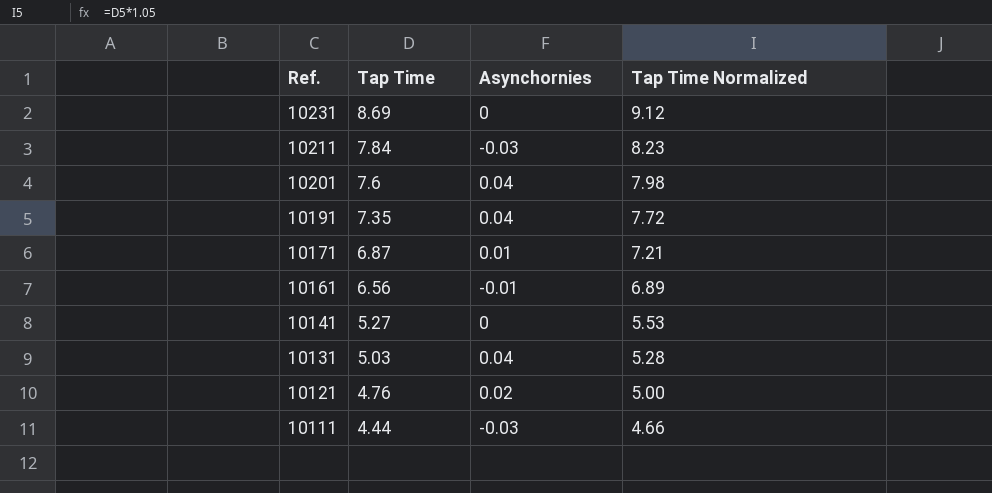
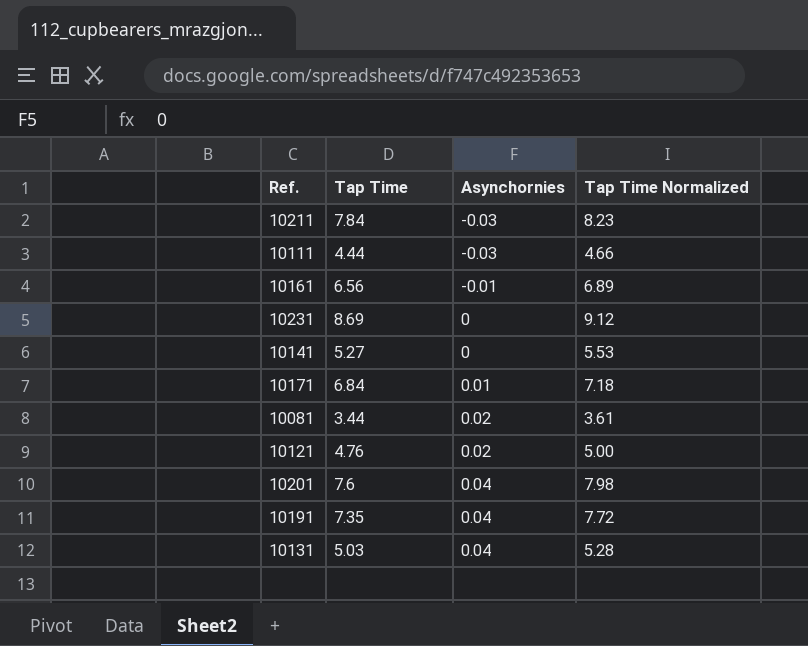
row order: Ref. descending -> Asynchornies ascending
10171 | Tap Time: 6.87 -> 6.84
10171 | Tap Time Normalized: 7.21 -> 7.18
row 10081: none -> 3.44 | 0.02 | 3.61

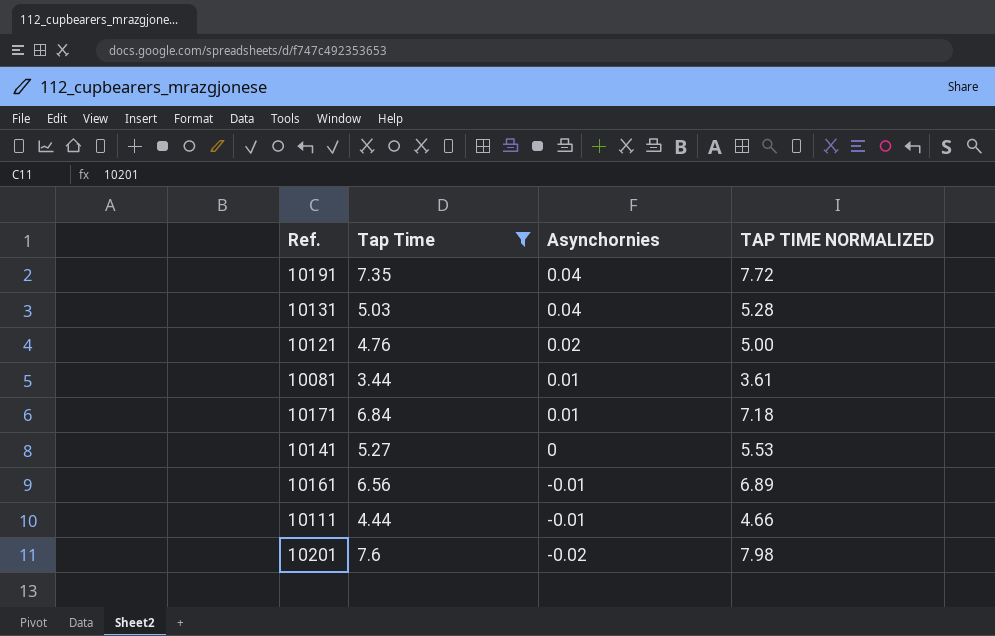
filter: none -> Tap Time <= 7.6
row order: Asynchornies ascending -> Asynchornies descending
column name: Tap Time Normalized -> TAP TIME NORMALIZED
10081 | Asynchornies: 0.02 -> 0.01
10111 | Asynchornies: -0.03 -> -0.01
10201 | Asynchornies: 0.04 -> -0.02

